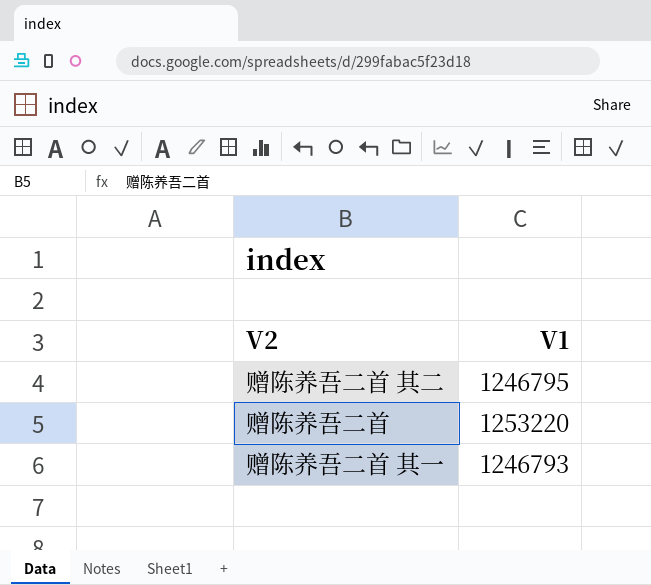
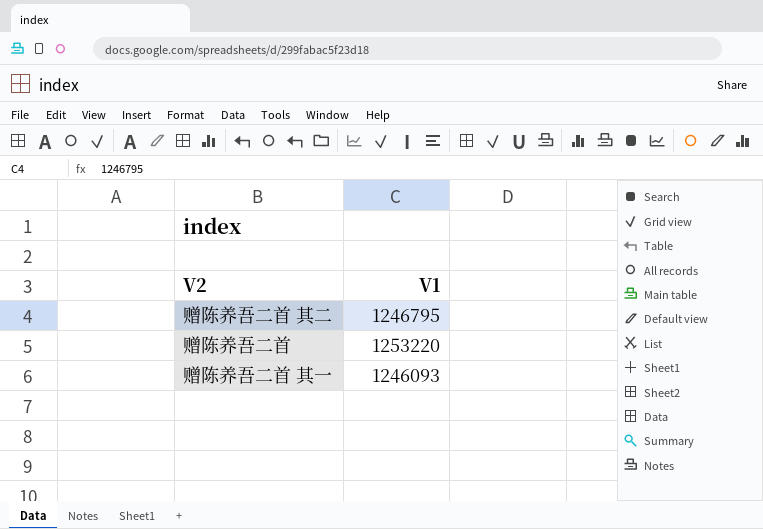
赠陈养吾二首 其一 | V1: 1246793 -> 1246093

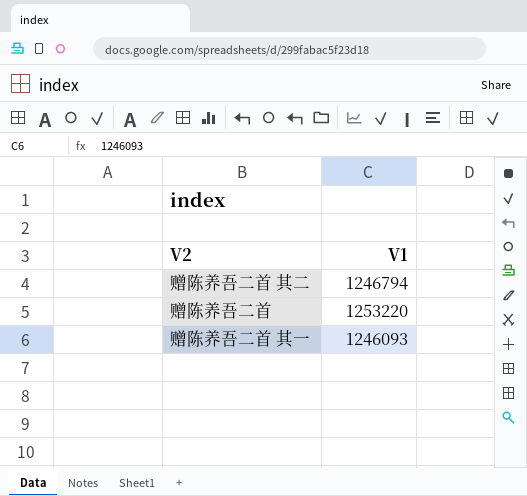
赠陈养吾二首 其二 | V1: 1246795 -> 1246794

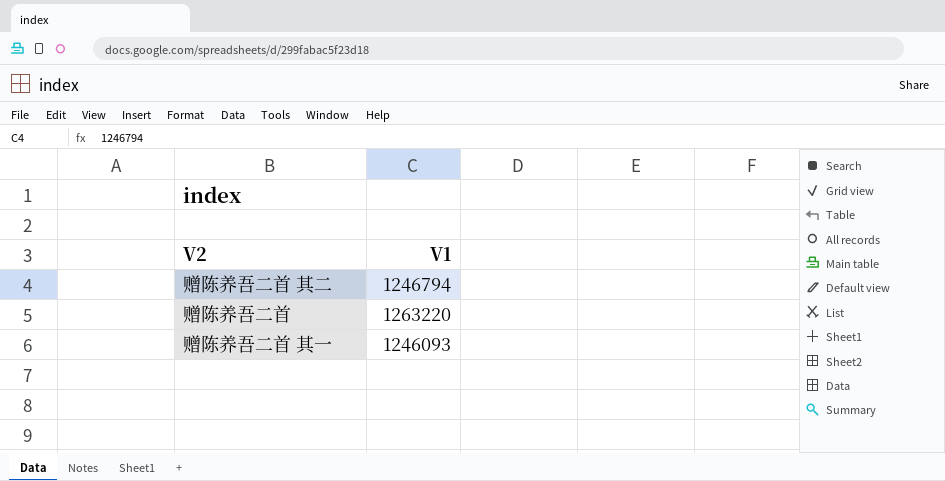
赠陈养吾二首 | V1: 1253220 -> 1263220

